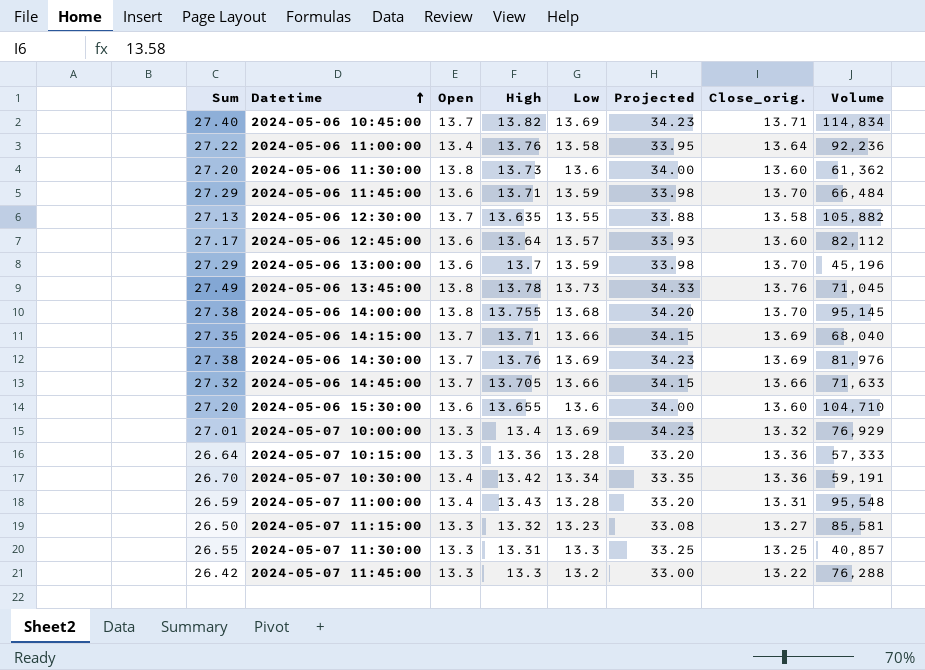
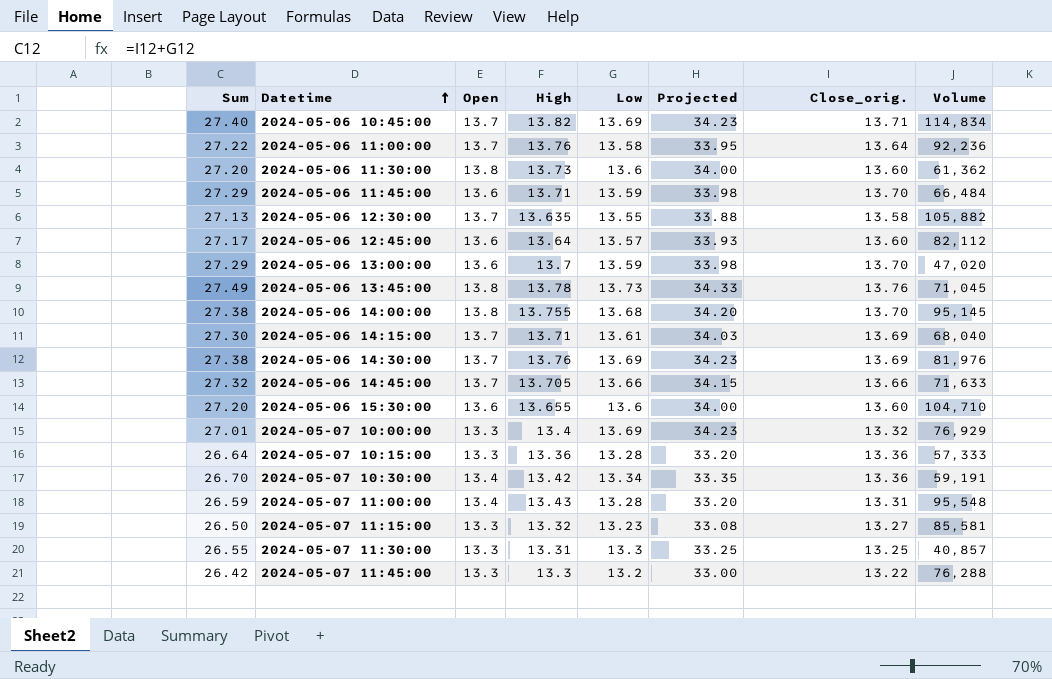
2024-05-06 11:00:00 | Open: 13.4 -> 13.7
2024-05-06 13:00:00 | Volume: 45,196 -> 47,020
2024-05-06 14:15:00 | Sum: 27.35 -> 27.30
2024-05-06 14:15:00 | Low: 13.66 -> 13.61
2024-05-06 14:15:00 | Projected: 34.15 -> 34.03

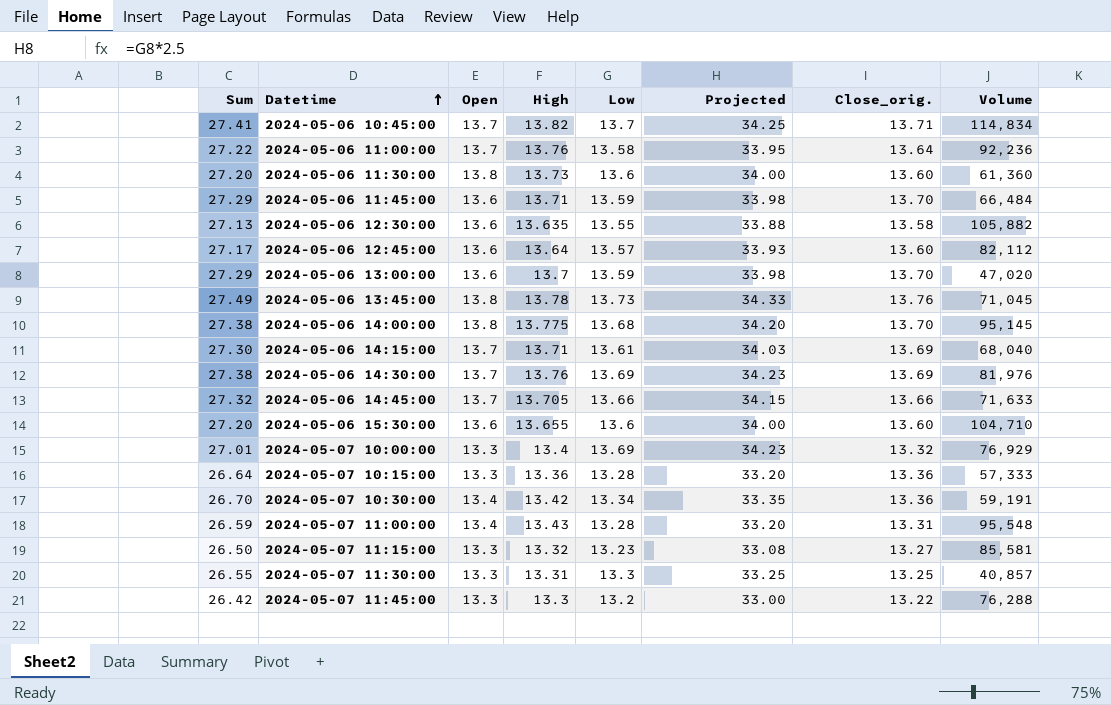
2024-05-06 10:45:00 | Sum: 27.40 -> 27.41
2024-05-06 10:45:00 | Low: 13.69 -> 13.7
2024-05-06 10:45:00 | Projected: 34.23 -> 34.25
2024-05-06 11:30:00 | Volume: 61,362 -> 61,360
2024-05-06 12:30:00 | Open: 13.7 -> 13.6
2024-05-06 14:00:00 | High: 13.755 -> 13.775

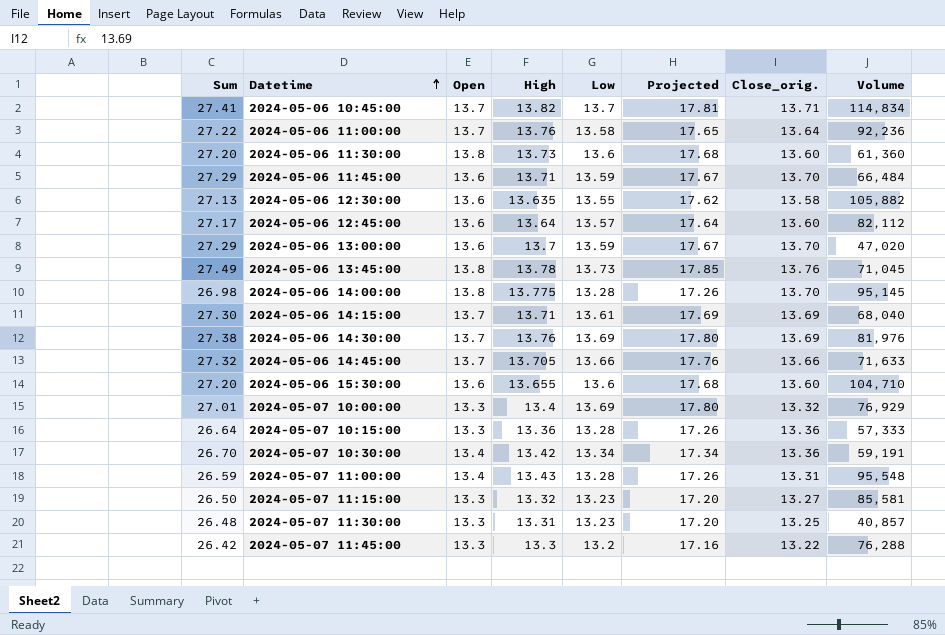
column Projected | formula: [Low] * 2.5 -> [Low] * 1.3
2024-05-06 14:00:00 | Sum: 27.38 -> 26.98
2024-05-06 14:00:00 | Low: 13.68 -> 13.28
2024-05-07 11:30:00 | Sum: 26.55 -> 26.48
2024-05-07 11:30:00 | Low: 13.3 -> 13.23

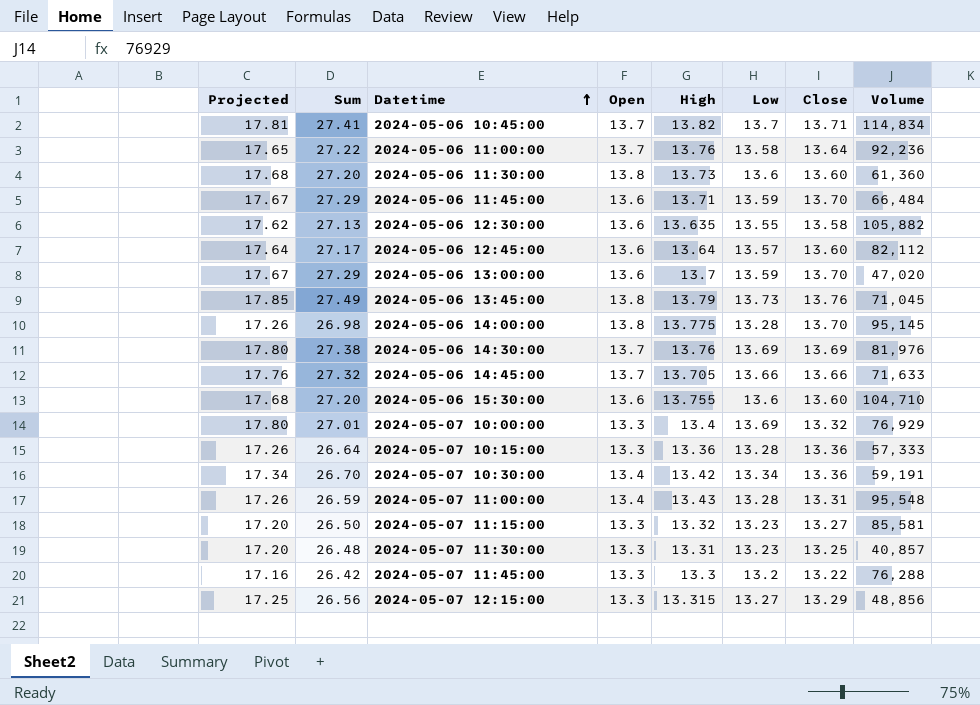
column Projected | position: 6 -> 1
column name: Close_orig. -> Close
row 2024-05-06 14:15:00: 27.30 | 13.7 | 13.71 | 13.61 | 17.69 | 13.69 | 68,040 -> none
2024-05-06 13:45:00 | High: 13.78 -> 13.79
2024-05-06 15:30:00 | High: 13.655 -> 13.755
row 2024-05-07 12:15:00: none -> 17.25 | 26.56 | 13.3 | 13.315 | 13.27 | 13.29 | 48,856

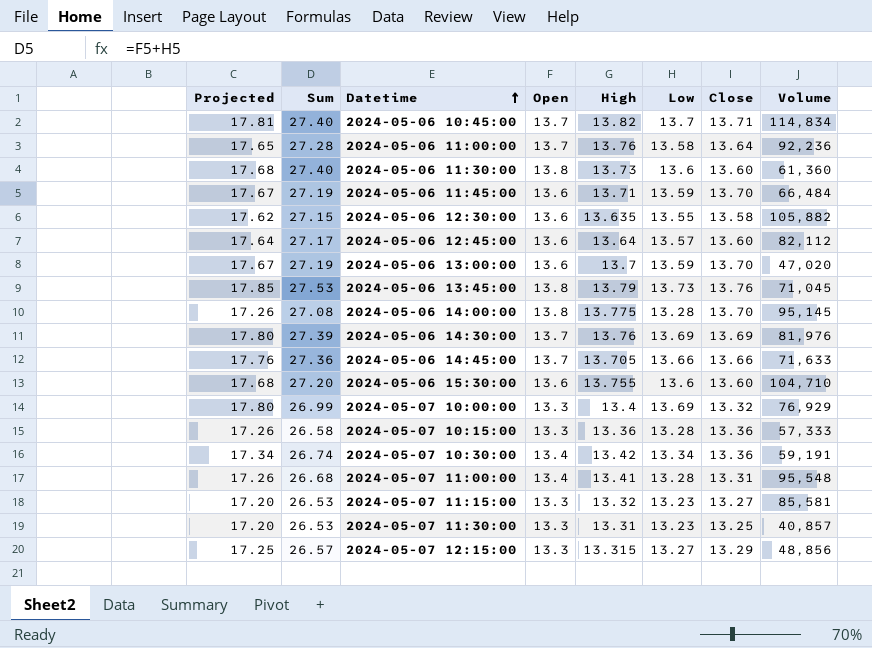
column Sum | formula: [Low] + [Close] -> [Open] + [Low]
row 2024-05-07 11:45:00: 17.16 | 26.42 | 13.3 | 13.3 | 13.2 | 13.22 | 76,288 -> none
2024-05-07 11:00:00 | High: 13.43 -> 13.41

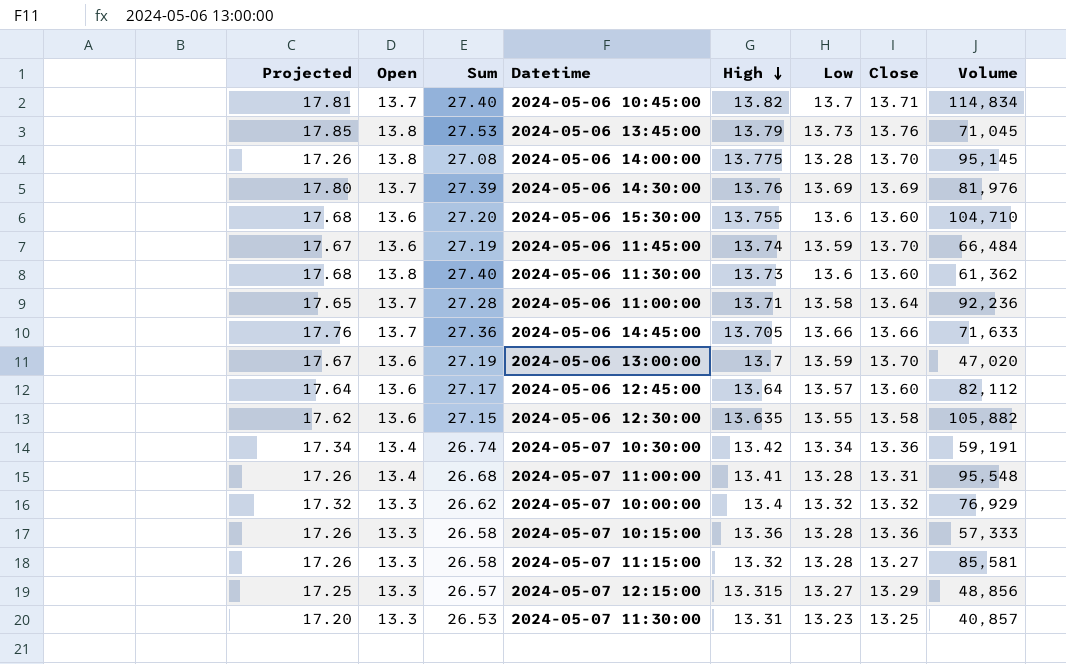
row order: Datetime ascending -> High descending
column Open | position: 4 -> 2
2024-05-06 11:45:00 | High: 13.71 -> 13.74
2024-05-06 11:30:00 | Volume: 61,360 -> 61,362
2024-05-06 11:00:00 | High: 13.76 -> 13.71
2024-05-07 10:00:00 | Projected: 17.80 -> 17.32
2024-05-07 10:00:00 | Sum: 26.99 -> 26.62
2024-05-07 10:00:00 | Low: 13.69 -> 13.32
2024-05-07 11:15:00 | Projected: 17.20 -> 17.26
2024-05-07 11:15:00 | Sum: 26.53 -> 26.58
2024-05-07 11:15:00 | Low: 13.23 -> 13.28

